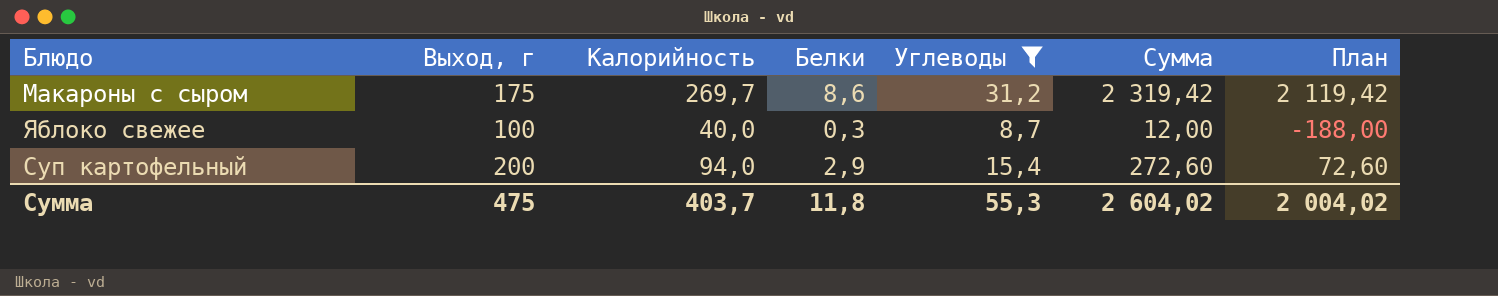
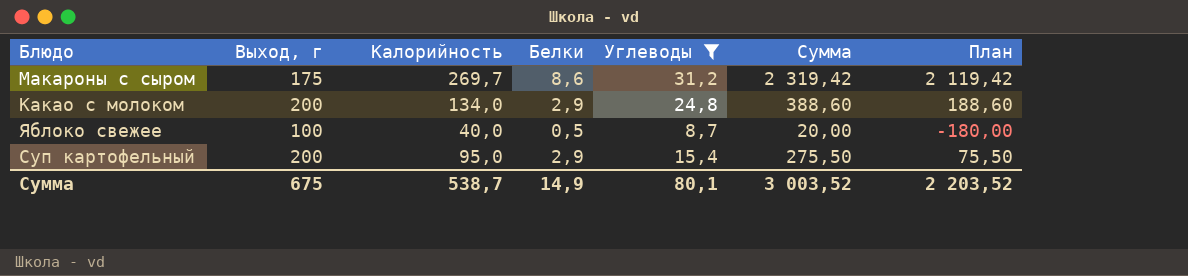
row Какао с молоком: none -> 200 | 134,0 | 2,9 | 24,8 | 388,60 | 188,60
Яблоко свежее | Белки: 0,3 -> 0,5
Яблоко свежее | Сумма: 12,00 -> 20,00
Яблоко свежее | План: -188,00 -> -180,00
Суп картофельный | Калорийность: 94,0 -> 95,0
Суп картофельный | Сумма: 272,60 -> 275,50
Суп картофельный | План: 72,60 -> 75,50
Сумма | Выход, г: 475 -> 675
Сумма | Калорийность: 403,7 -> 538,7
Сумма | Белки: 11,8 -> 14,9
Сумма | Углеводы: 55,3 -> 80,1
Сумма | Сумма: 2 604,02 -> 3 003,52
Сумма | План: 2 004,02 -> 2 203,52

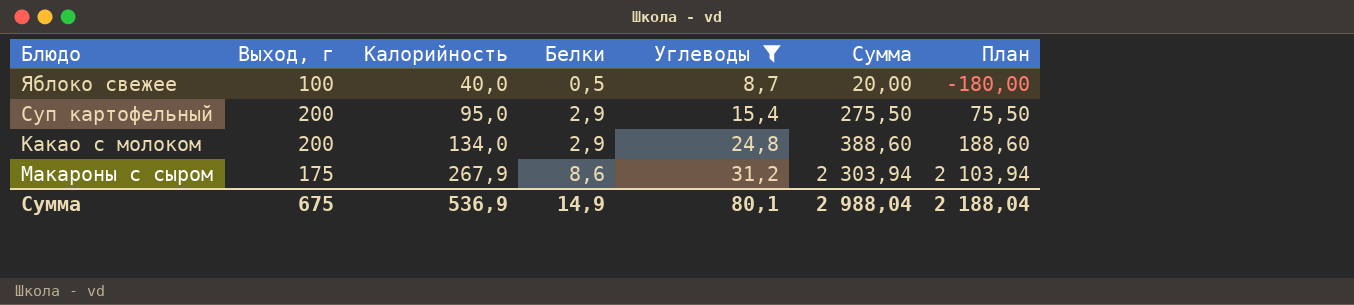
row order: none -> Калорийность ascending
Макароны с сыром | Калорийность: 269,7 -> 267,9
Макароны с сыром | Сумма: 2 319,42 -> 2 303,94
Макароны с сыром | План: 2 119,42 -> 2 103,94
Сумма | Калорийность: 538,7 -> 536,9
Сумма | Сумма: 3 003,52 -> 2 988,04
Сумма | План: 2 203,52 -> 2 188,04

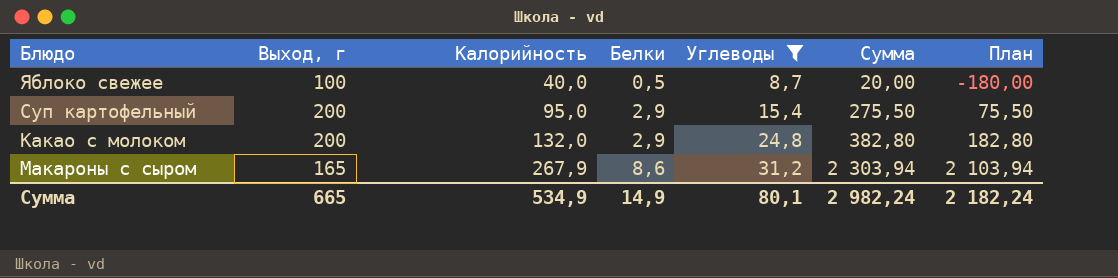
Какао с молоком | Калорийность: 134,0 -> 132,0
Какао с молоком | Сумма: 388,60 -> 382,80
Какао с молоком | План: 188,60 -> 182,80
Макароны с сыром | Выход, г: 175 -> 165
Сумма | Выход, г: 675 -> 665
Сумма | Калорийность: 536,9 -> 534,9
Сумма | Сумма: 2 988,04 -> 2 982,24
Сумма | План: 2 188,04 -> 2 182,24

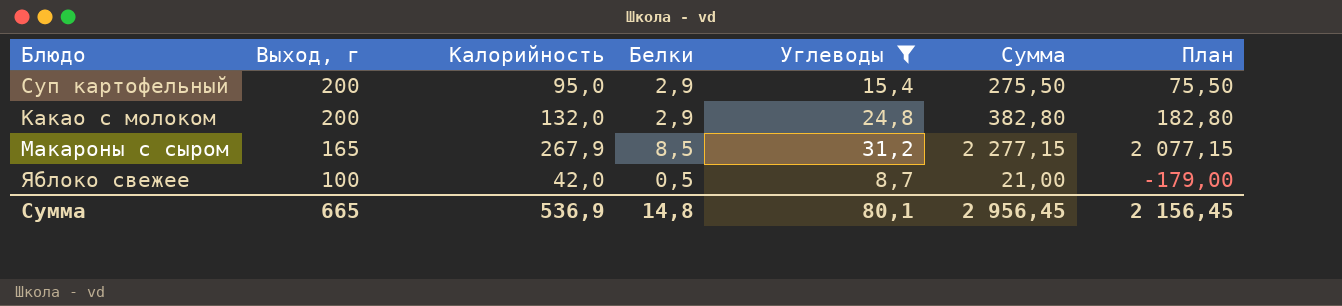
row order: Калорийность ascending -> Выход, г descending
Макароны с сыром | Белки: 8,6 -> 8,5
Макароны с сыром | Сумма: 2 303,94 -> 2 277,15
Макароны с сыром | План: 2 103,94 -> 2 077,15
Яблоко свежее | Калорийность: 40,0 -> 42,0
Яблоко свежее | Сумма: 20,00 -> 21,00
Яблоко свежее | План: -180,00 -> -179,00
Сумма | Калорийность: 534,9 -> 536,9
Сумма | Белки: 14,9 -> 14,8
Сумма | Сумма: 2 982,24 -> 2 956,45
Сумма | План: 2 182,24 -> 2 156,45

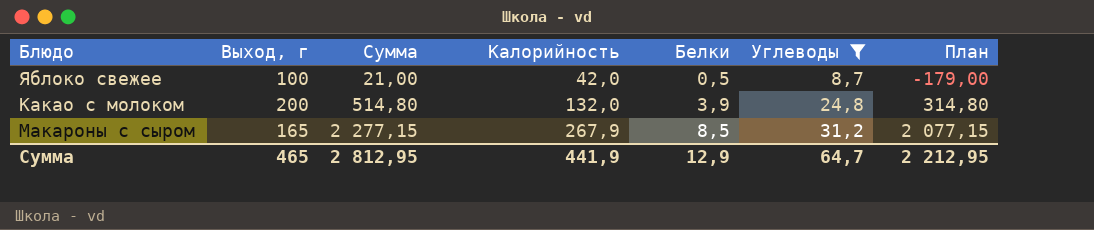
row order: Выход, г descending -> Сумма ascending
column Сумма | position: 6 -> 3
row Суп картофельный: 200 | 95,0 | 2,9 | 15,4 | 275,50 | 75,50 -> none
Какао с молоком | Сумма: 382,80 -> 514,80
Какао с молоком | Белки: 2,9 -> 3,9
Какао с молоком | План: 182,80 -> 314,80
Сумма | Выход, г: 665 -> 465
Сумма | Сумма: 2 956,45 -> 2 812,95
Сумма | Калорийность: 536,9 -> 441,9
Сумма | Белки: 14,8 -> 12,9
Сумма | Углеводы: 80,1 -> 64,7
Сумма | План: 2 156,45 -> 2 212,95

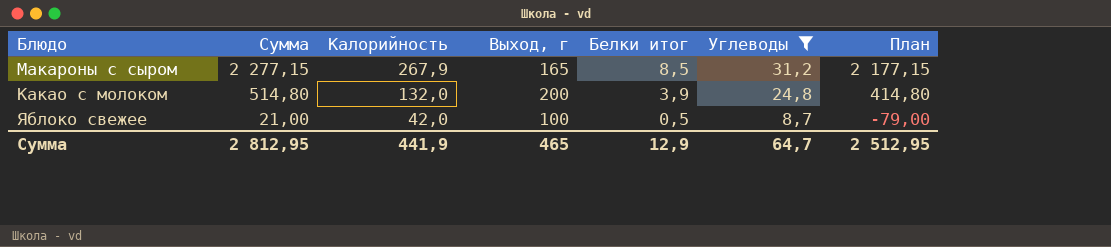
row order: Сумма ascending -> Сумма descending
column Выход, г | position: 2 -> 4
column name: Белки -> Белки итог
column План | formula: [Сумма] - 200 -> [Сумма] - 100
Сумма | План: 2 212,95 -> 2 512,95

